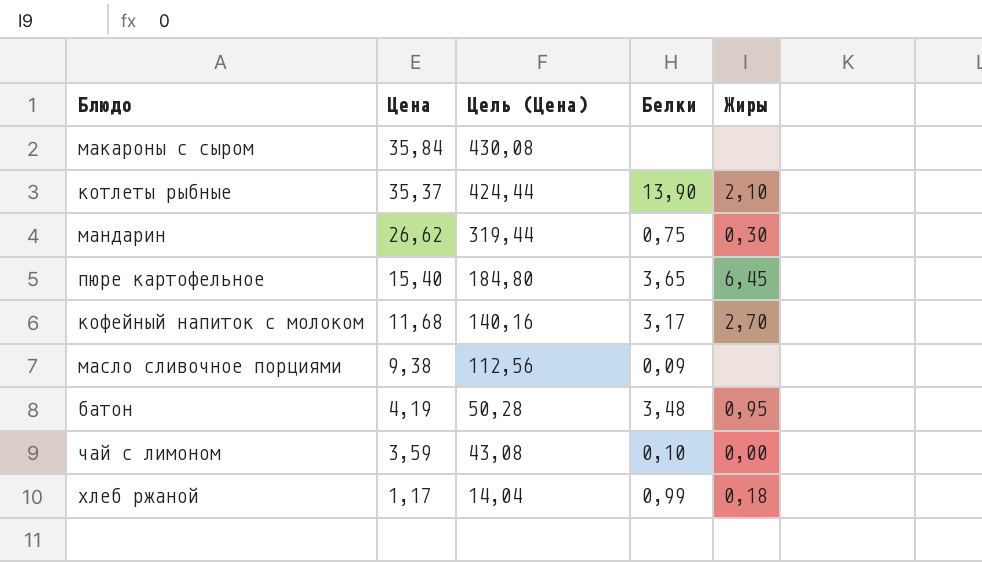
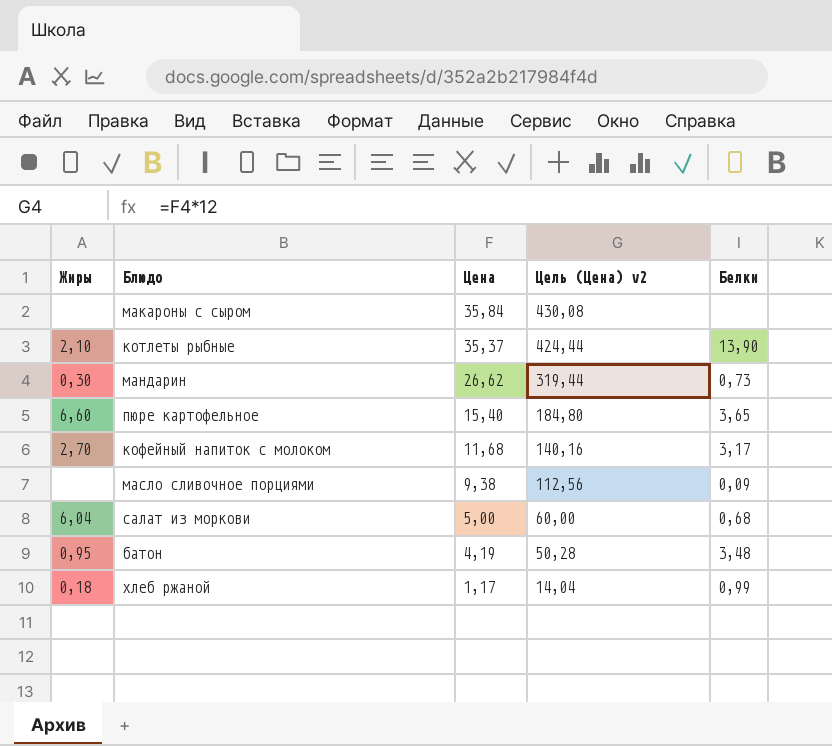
column Жиры | position: 5 -> 1
column name: Цель (Цена) -> Цель (Цена) v2
row чай с лимоном: 3,59 | 43,08 | 0,10 | 0,00 -> none
мандарин | Белки: 0,75 -> 0,73
пюре картофельное | Жиры: 6,45 -> 6,60
row салат из моркови: none -> 6,04 | 5,00 | 60,00 | 0,68

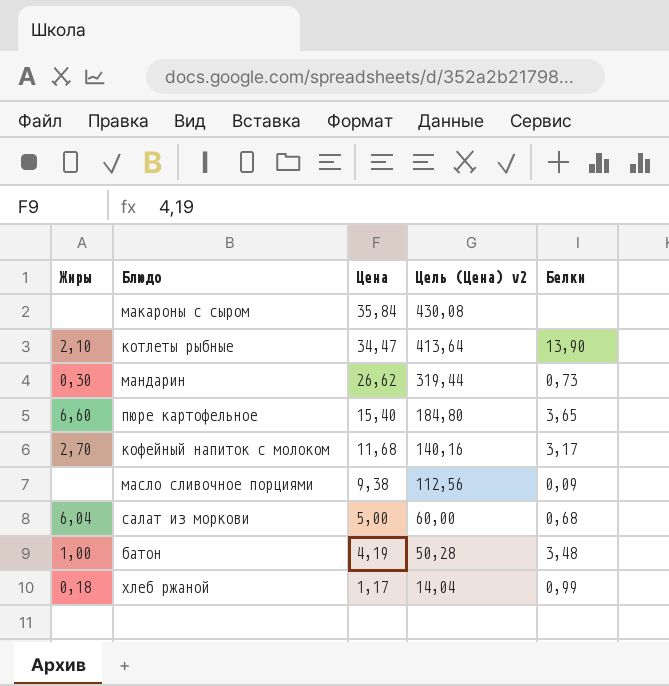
котлеты рыбные | Цена: 35,37 -> 34,47
котлеты рыбные | Цель (Цена) v2: 424,44 -> 413,64
батон | Жиры: 0,95 -> 1,00

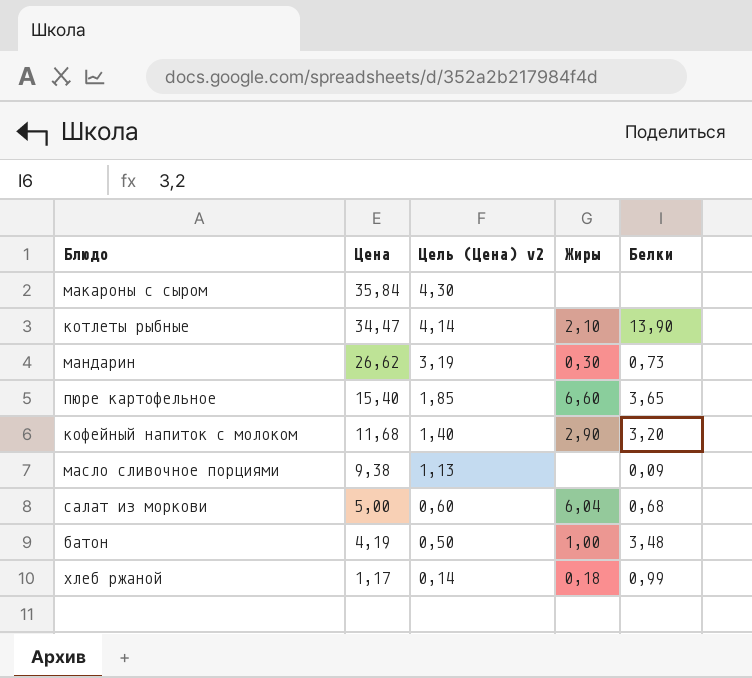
column Цель (Цена) v2 | formula: [Цена] * 12 -> [Цена] * 0,12
column Жиры | position: 1 -> 4
кофейный напиток с молоком | Жиры: 2,70 -> 2,90
кофейный напиток с молоком | Белки: 3,17 -> 3,20

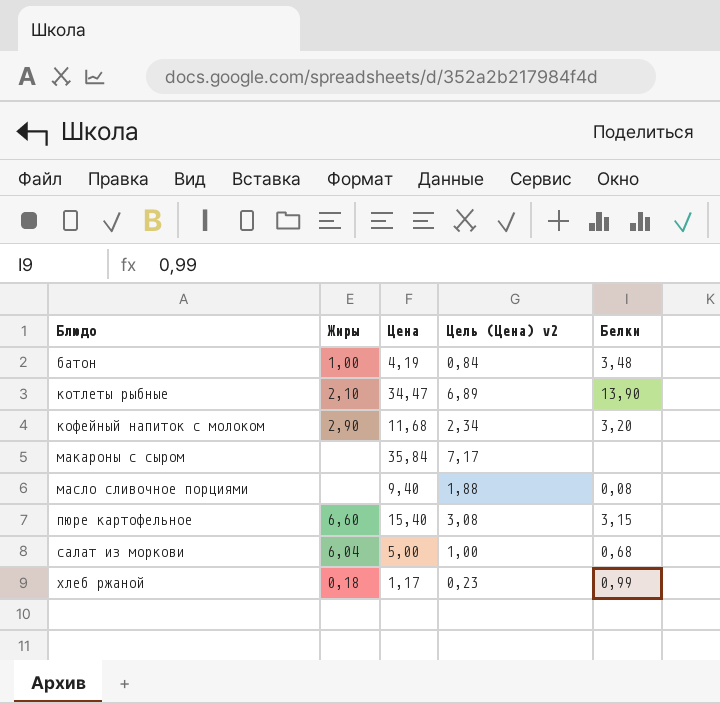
row order: Цена descending -> Блюдо ascending
column Жиры | position: 4 -> 2
column Цель (Цена) v2 | formula: [Цена] * 0,12 -> [Цена] * 0,2
row мандарин: 26,62 | 3,19 | 0,30 | 0,73 -> none
масло сливочное порциями | Цена: 9,38 -> 9,40
масло сливочное порциями | Белки: 0,09 -> 0,08
пюре картофельное | Белки: 3,65 -> 3,15

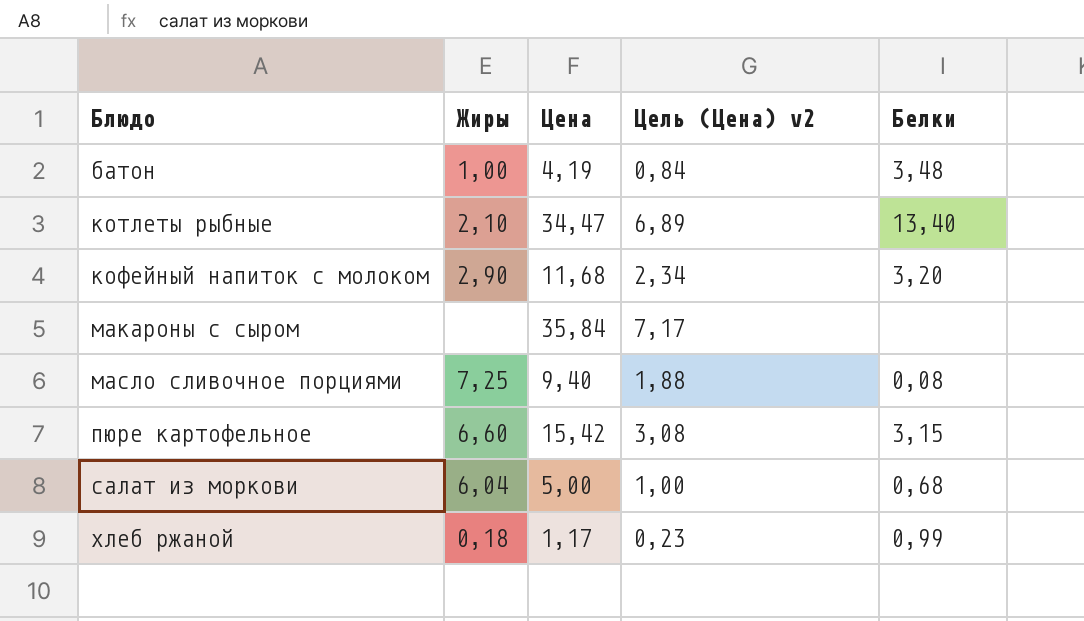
котлеты рыбные | Белки: 13,90 -> 13,40
масло сливочное порциями | Жиры: none -> 7,25
пюре картофельное | Цена: 15,40 -> 15,42

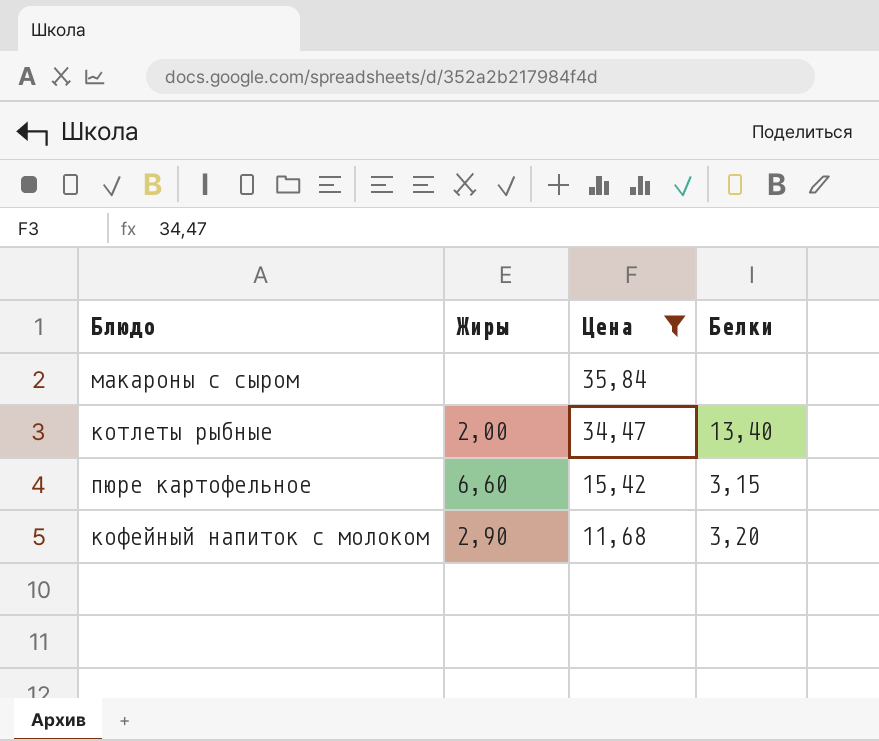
filter: none -> Цена >= 11,68
row order: Блюдо ascending -> Цена descending
column Цель (Цена) v2 | formula: [Цена] * 0,2 -> none
котлеты рыбные | Жиры: 2,10 -> 2,00

